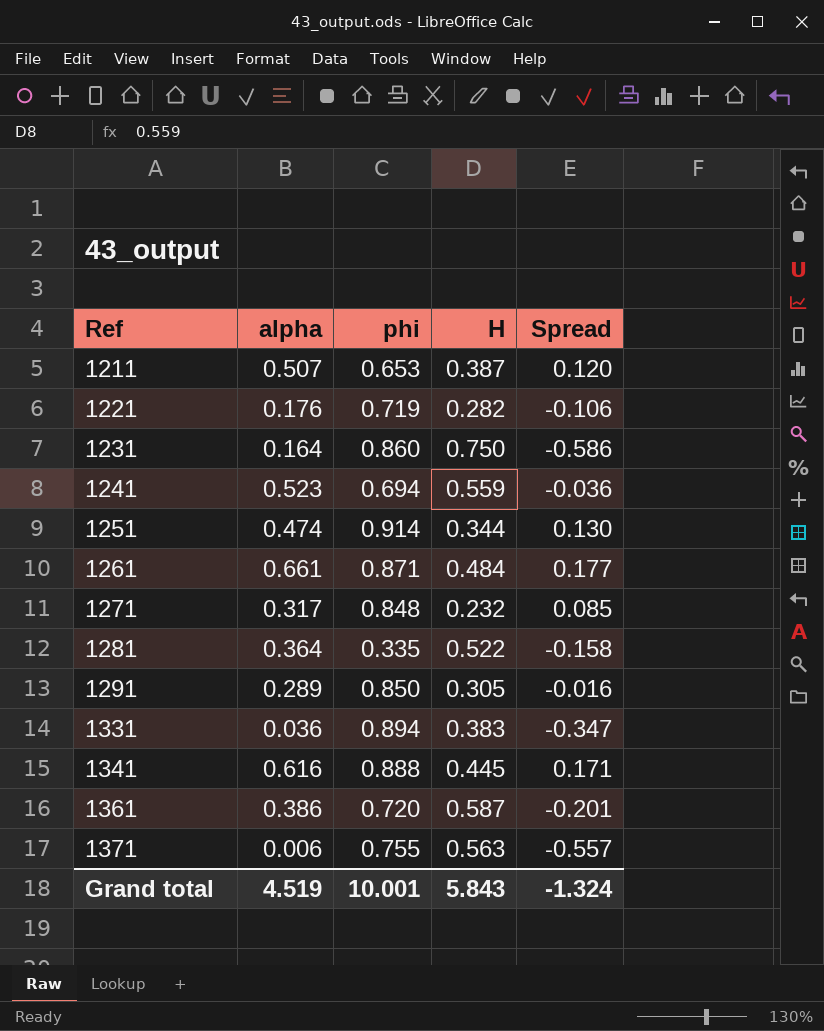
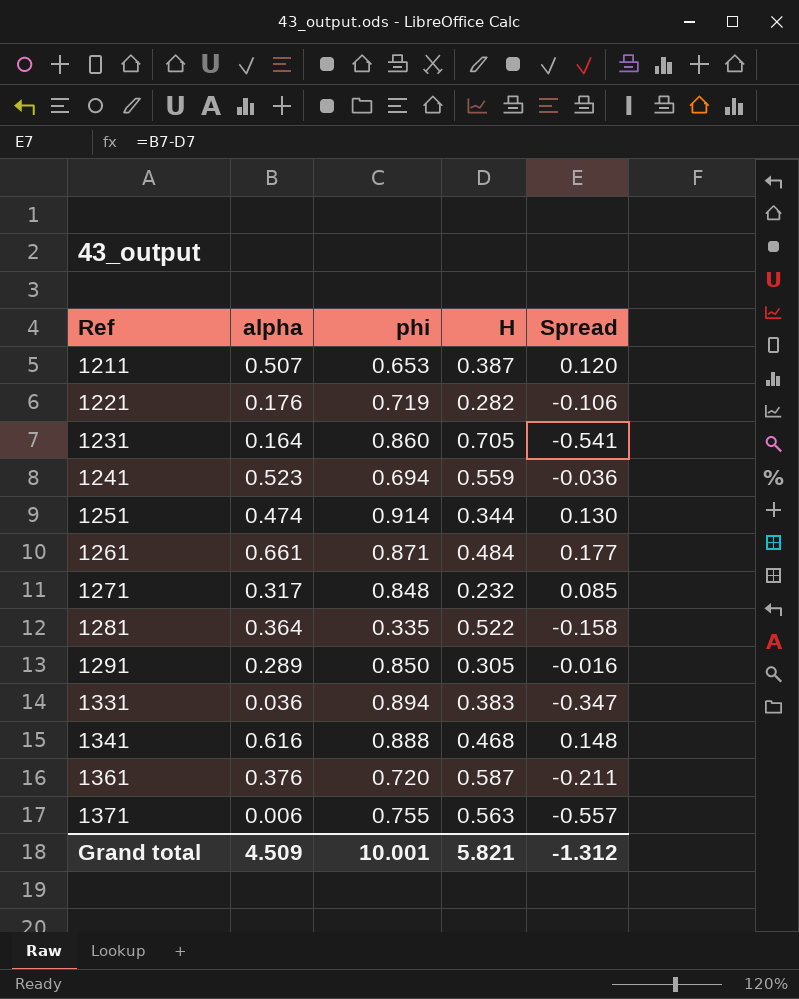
1231 | H: 0.750 -> 0.705
1231 | Spread: -0.586 -> -0.541
1341 | H: 0.445 -> 0.468
1341 | Spread: 0.171 -> 0.148
1361 | alpha: 0.386 -> 0.376
1361 | Spread: -0.201 -> -0.211
Grand total | alpha: 4.519 -> 4.509
Grand total | H: 5.843 -> 5.821
Grand total | Spread: -1.324 -> -1.312

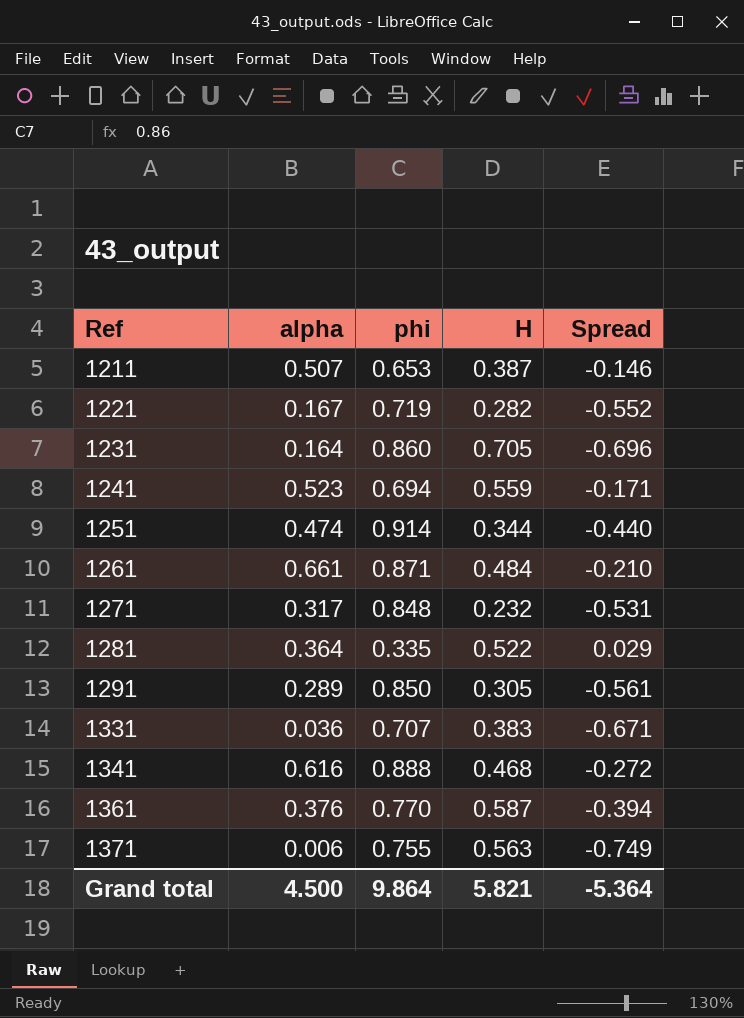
column Spread | formula: [alpha] - [H] -> [alpha] - [phi]
1221 | alpha: 0.176 -> 0.167
1331 | phi: 0.894 -> 0.707
1361 | phi: 0.720 -> 0.770
Grand total | alpha: 4.509 -> 4.500
Grand total | phi: 10.001 -> 9.864
Grand total | Spread: -1.312 -> -5.364

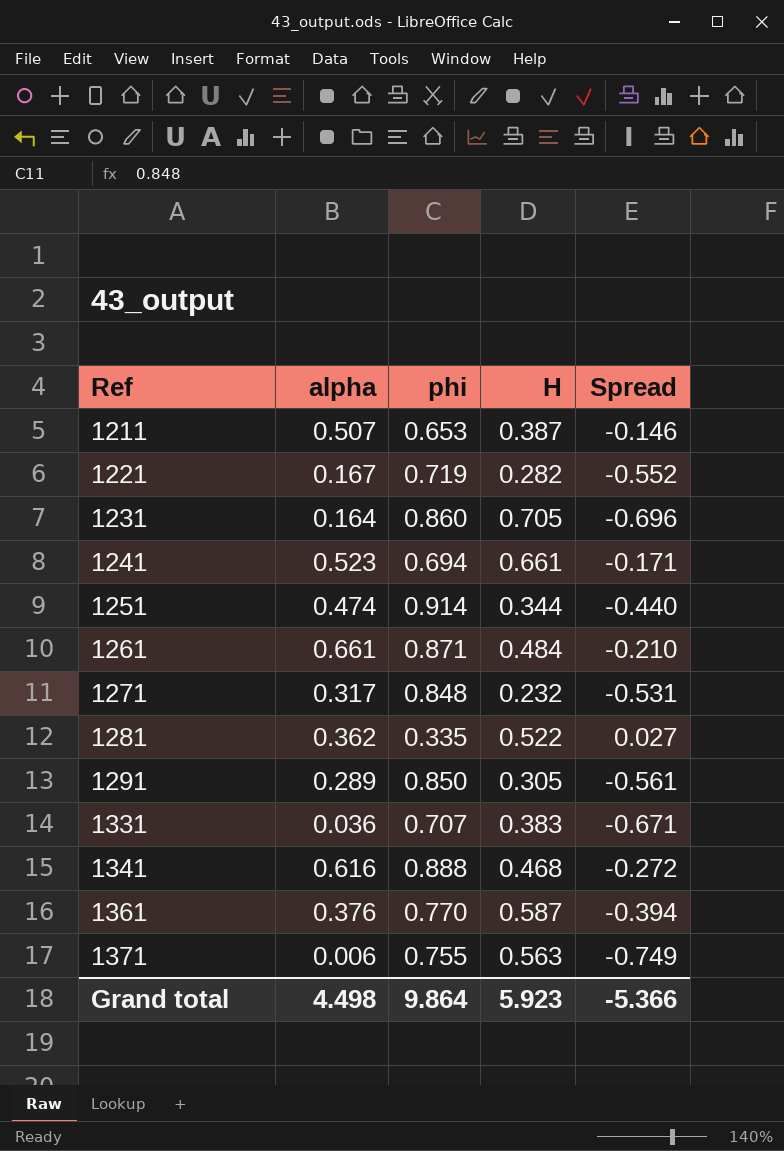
1241 | H: 0.559 -> 0.661
1281 | alpha: 0.364 -> 0.362
1281 | Spread: 0.029 -> 0.027
Grand total | alpha: 4.500 -> 4.498
Grand total | H: 5.821 -> 5.923
Grand total | Spread: -5.364 -> -5.366

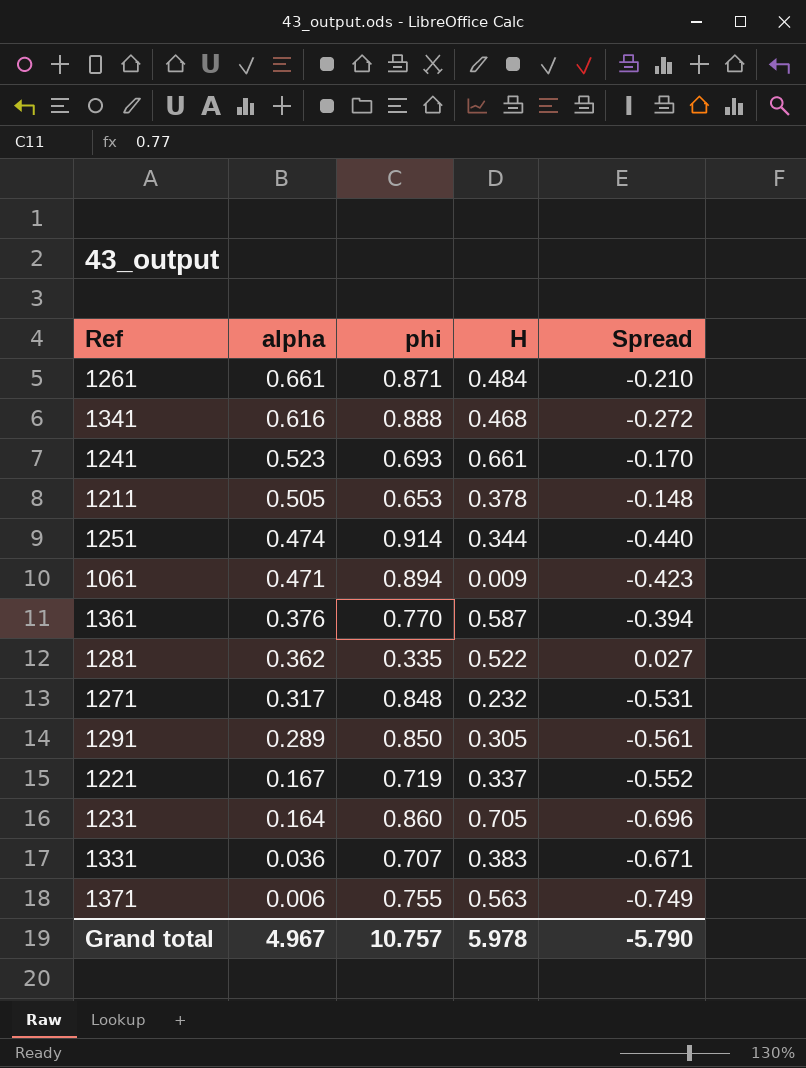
row order: Ref ascending -> alpha descending
1241 | phi: 0.694 -> 0.693
1241 | Spread: -0.171 -> -0.170
1211 | alpha: 0.507 -> 0.505
1211 | H: 0.387 -> 0.378
1211 | Spread: -0.146 -> -0.148
row 1061: none -> 0.471 | 0.894 | 0.009 | -0.423
1221 | H: 0.282 -> 0.337
Grand total | alpha: 4.498 -> 4.967
Grand total | phi: 9.864 -> 10.757
Grand total | H: 5.923 -> 5.978
Grand total | Spread: -5.366 -> -5.790

